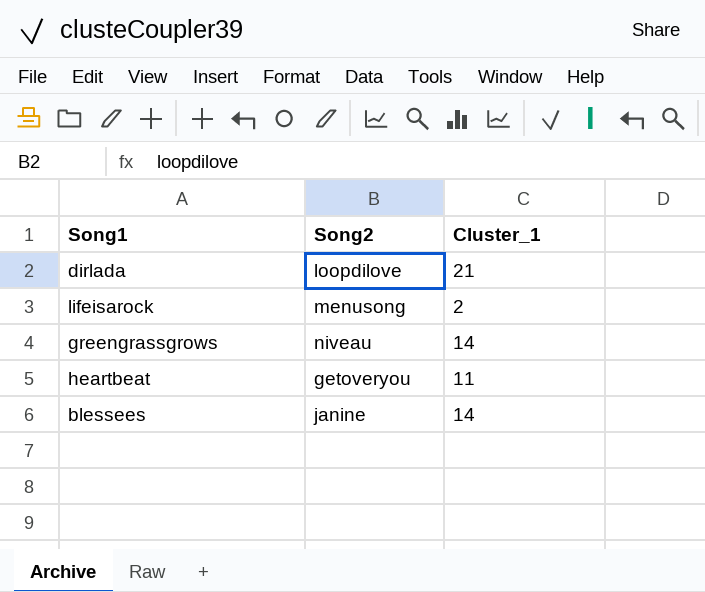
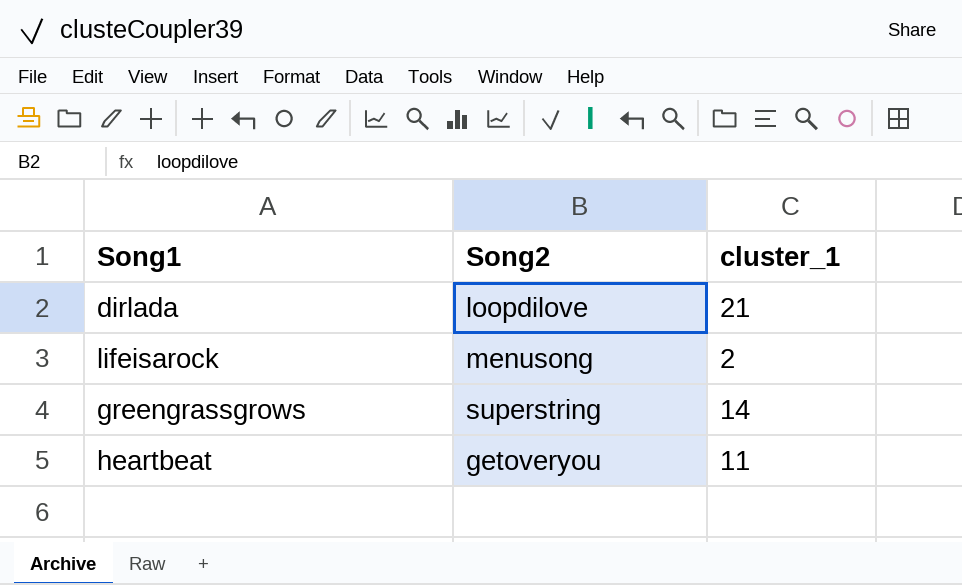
column name: Cluster_1 -> cluster_1
row blessees: janine | 14 -> none
greengrassgrows | Song2: niveau -> superstring

